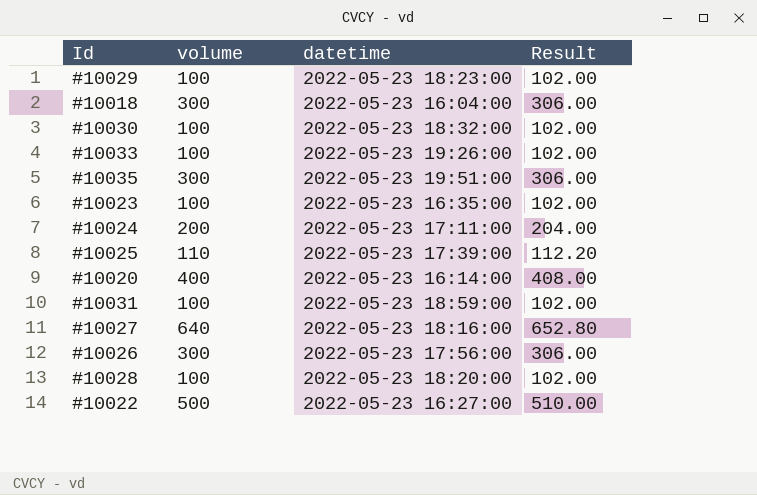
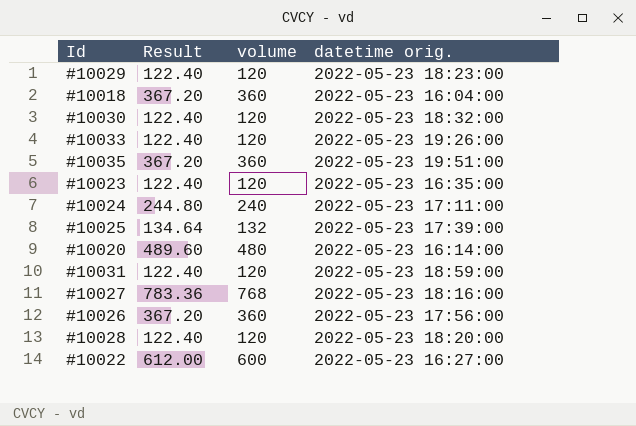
column Result | position: 4 -> 2
column name: datetime -> datetime orig.
#10029 | Result: 102.00 -> 122.40
#10029 | volume: 100 -> 120
#10018 | Result: 306.00 -> 367.20
#10018 | volume: 300 -> 360
#10030 | Result: 102.00 -> 122.40
#10030 | volume: 100 -> 120
#10033 | Result: 102.00 -> 122.40
#10033 | volume: 100 -> 120
#10035 | Result: 306.00 -> 367.20
#10035 | volume: 300 -> 360
#10023 | Result: 102.00 -> 122.40
#10023 | volume: 100 -> 120
#10024 | Result: 204.00 -> 244.80
#10024 | volume: 200 -> 240
#10025 | Result: 112.20 -> 134.64
#10025 | volume: 110 -> 132
#10020 | Result: 408.00 -> 489.60
#10020 | volume: 400 -> 480
#10031 | Result: 102.00 -> 122.40
#10031 | volume: 100 -> 120
#10027 | Result: 652.80 -> 783.36
#10027 | volume: 640 -> 768
#10026 | Result: 306.00 -> 367.20
#10026 | volume: 300 -> 360
#10028 | Result: 102.00 -> 122.40
#10028 | volume: 100 -> 120
#10022 | Result: 510.00 -> 612.00
#10022 | volume: 500 -> 600

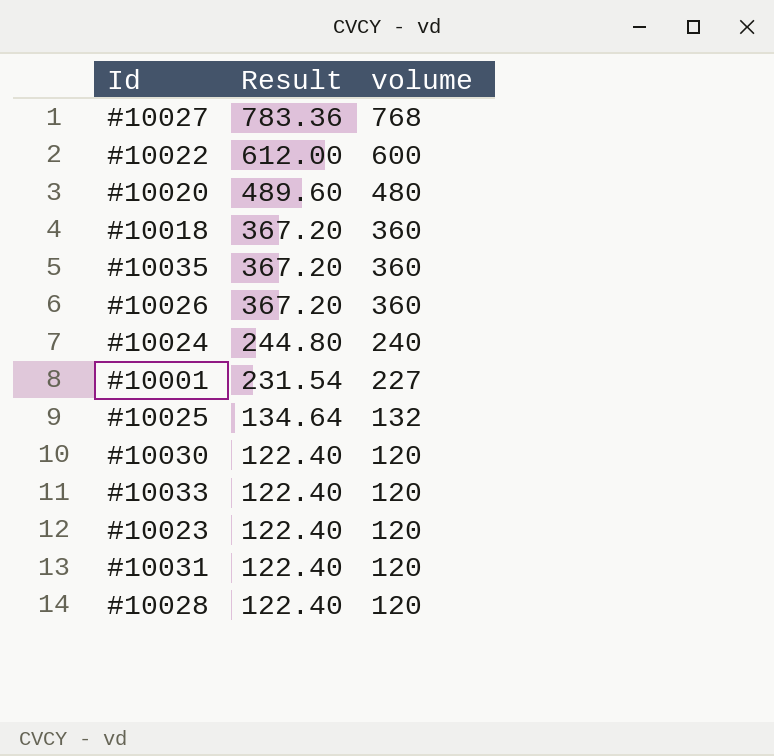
row order: none -> Result descending
column datetime orig. | position: 4 -> none
row #10029: 122.40 | 120 | 2022-05-23 18:23:00 -> none
row #10001: none -> 231.54 | 227

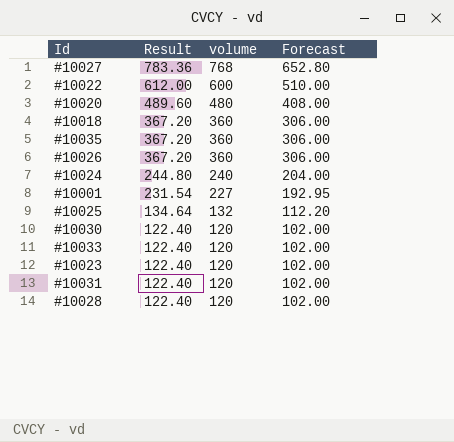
column Forecast | formula: none -> [volume] * 0.85

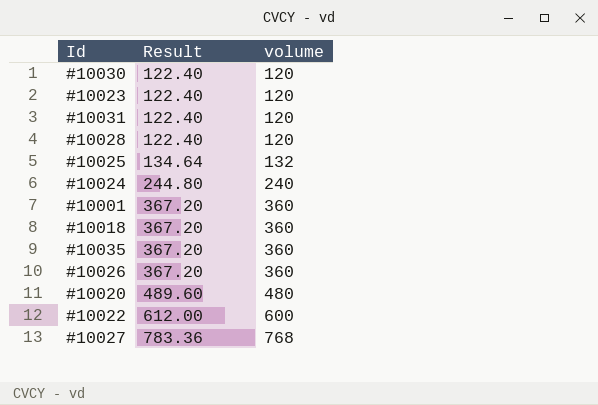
row order: Result descending -> Result ascending
column Forecast | formula: [volume] * 0.85 -> none
row #10033: 122.40 | 120 | 102.00 -> none
#10001 | Result: 231.54 -> 367.20
#10001 | volume: 227 -> 360

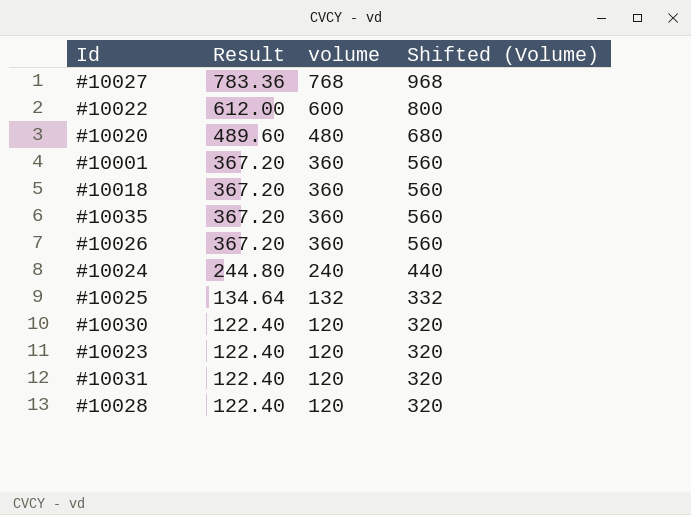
row order: Result ascending -> Result descending
column Shifted (Volume) | formula: none -> [volume] + 200

